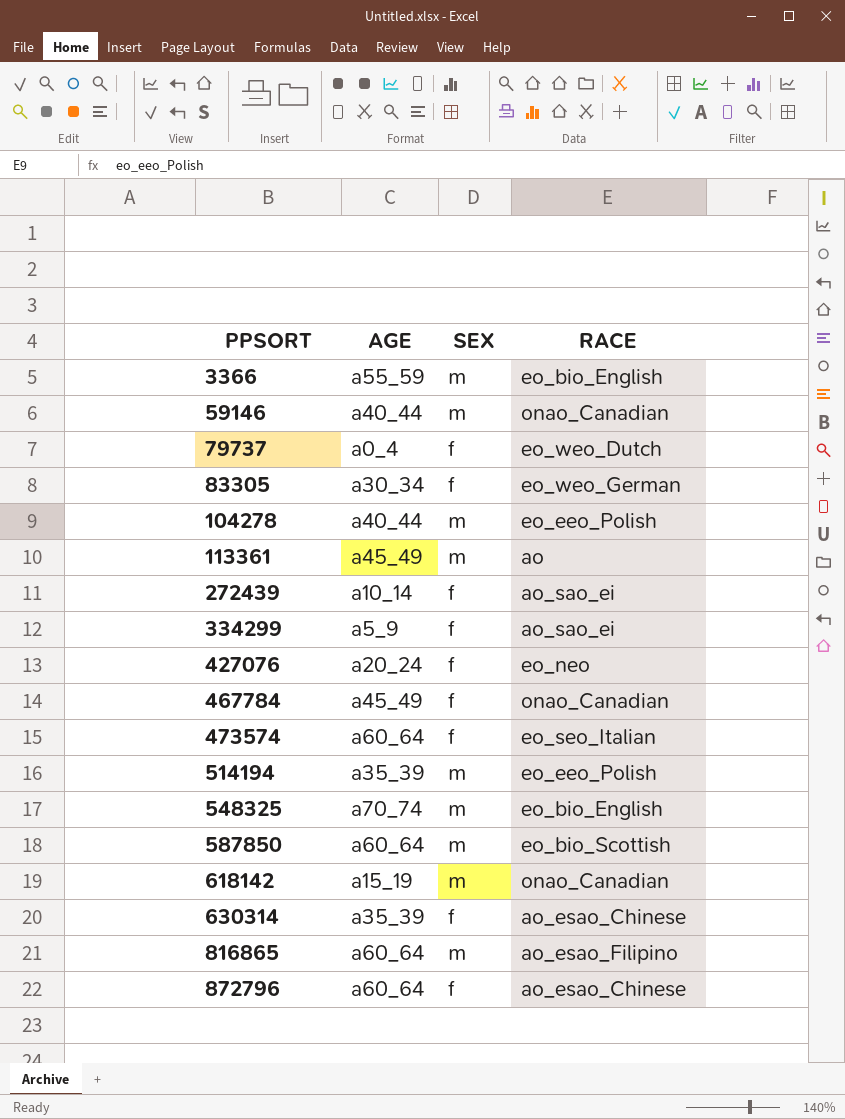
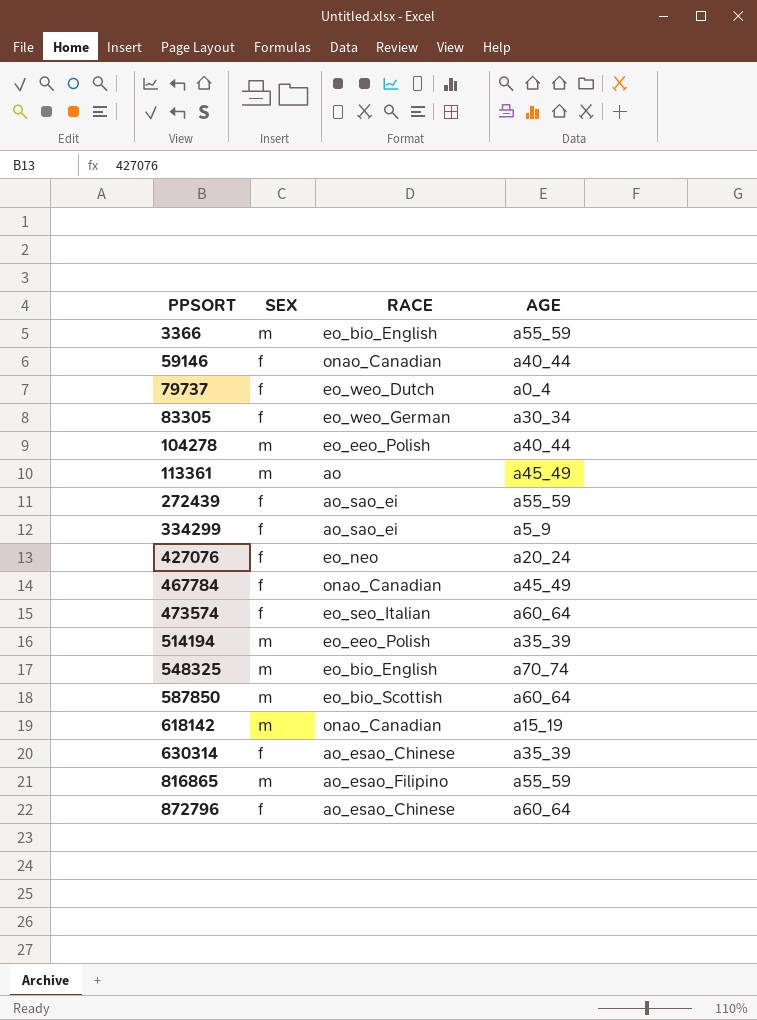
column AGE | position: 2 -> 4
59146 | SEX: m -> f
272439 | AGE: a10_14 -> a55_59
816865 | AGE: a60_64 -> a55_59

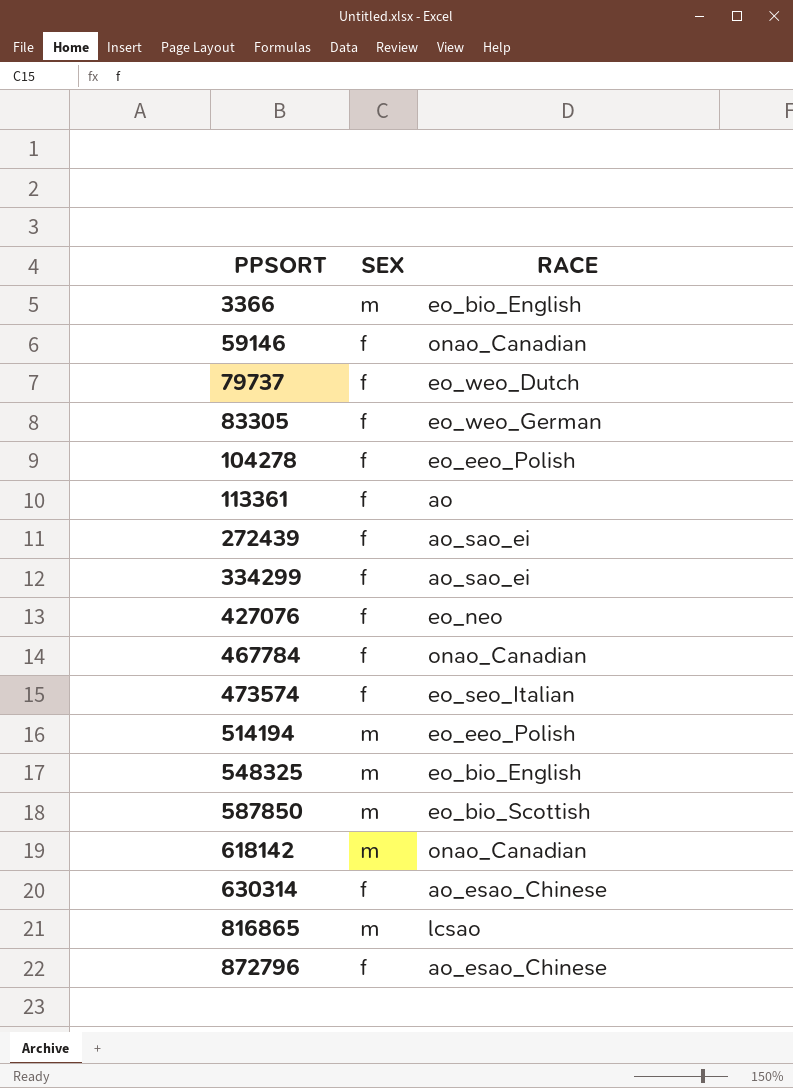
column AGE | position: 4 -> none
104278 | SEX: m -> f
113361 | SEX: m -> f
816865 | RACE: ao_esao_Filipino -> lcsao

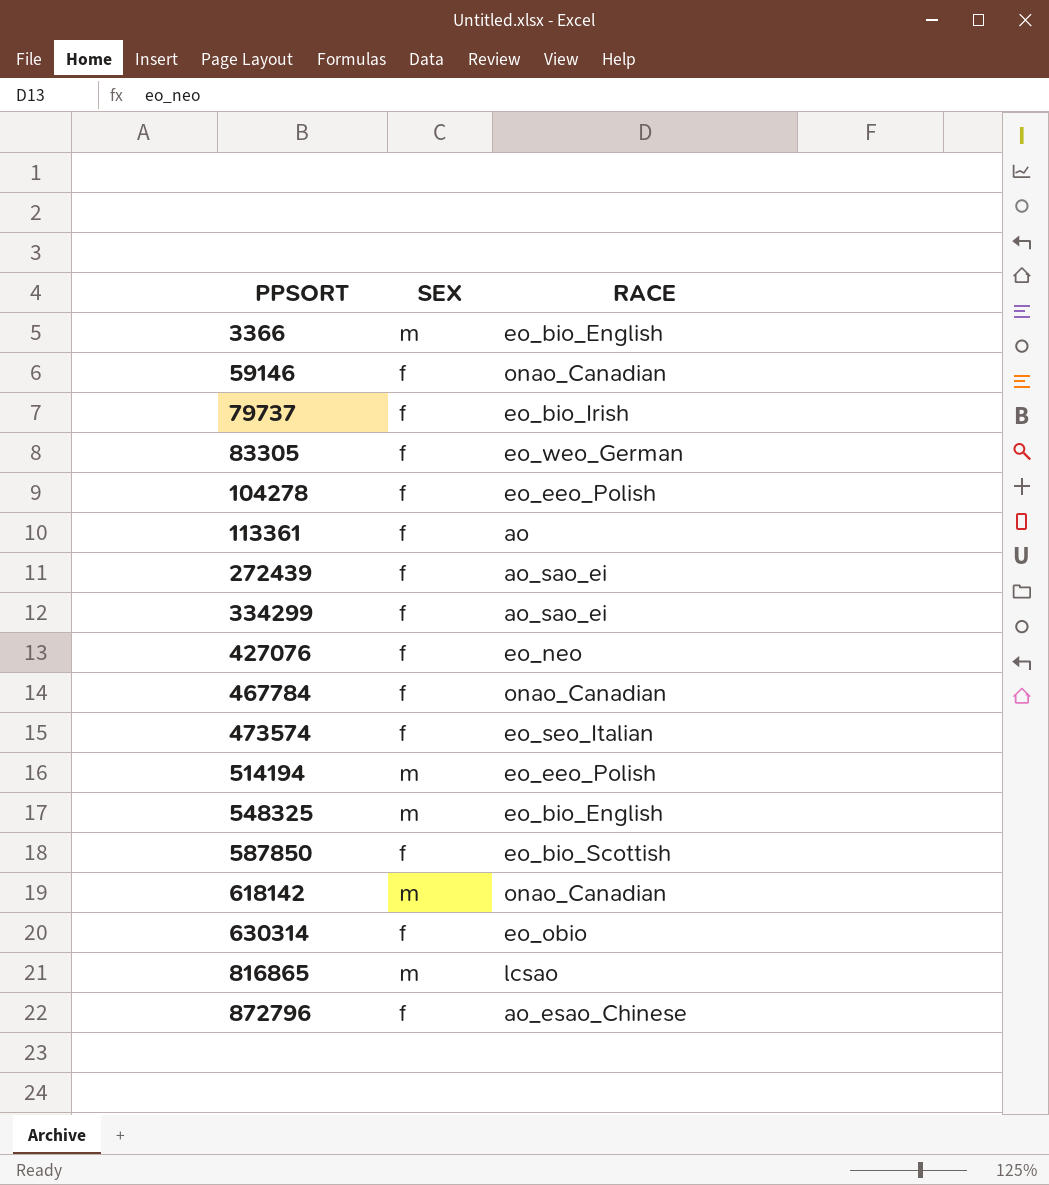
79737 | RACE: eo_weo_Dutch -> eo_bio_Irish
587850 | SEX: m -> f
630314 | RACE: ao_esao_Chinese -> eo_obio

